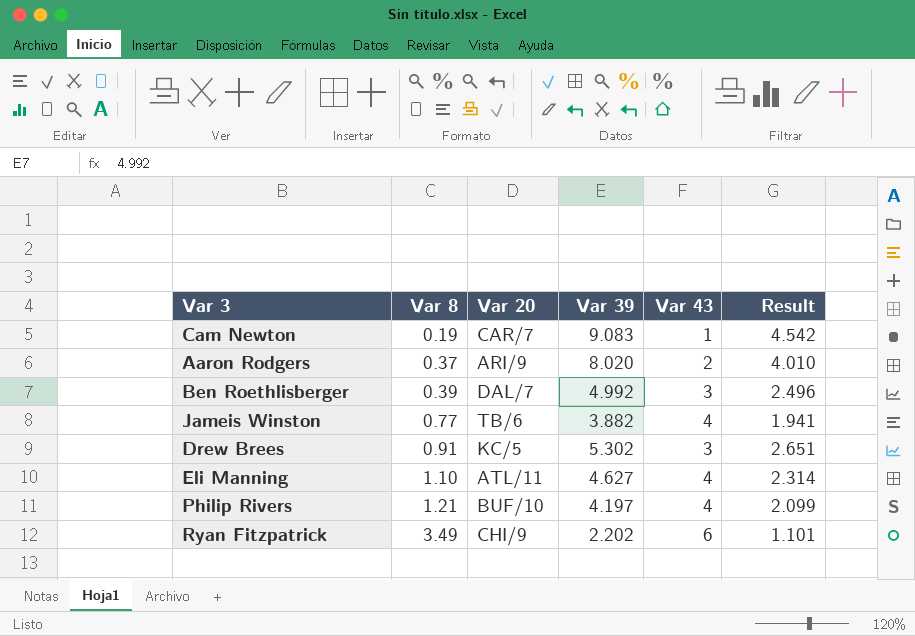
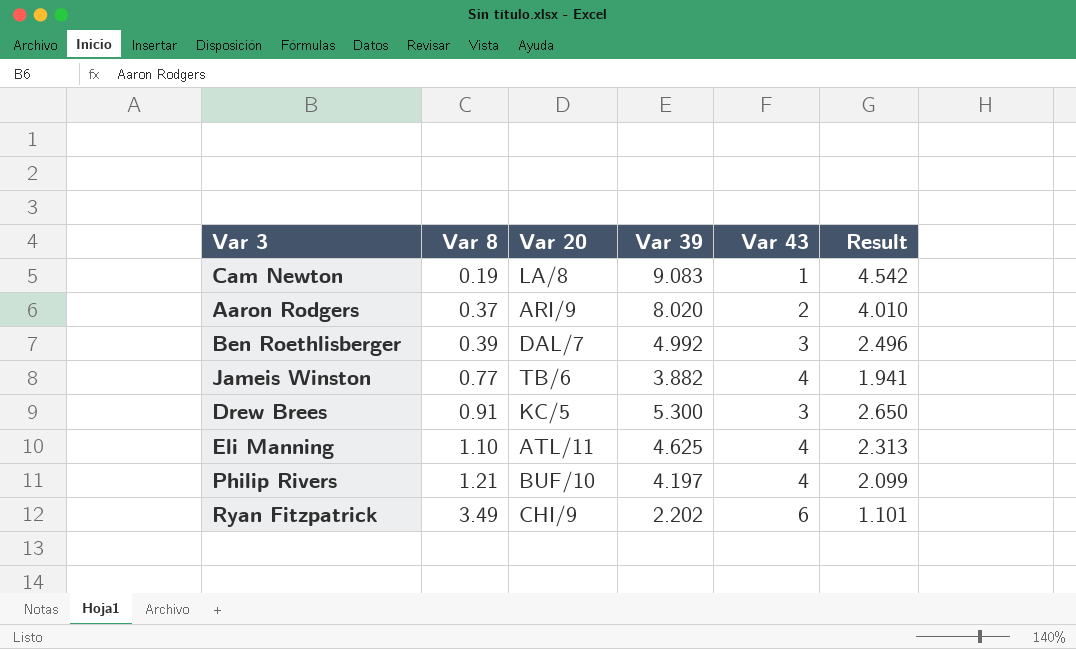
Cam Newton | Var 20: CAR/7 -> LA/8
Drew Brees | Var 39: 5.302 -> 5.300
Drew Brees | Result: 2.651 -> 2.650
Eli Manning | Var 39: 4.627 -> 4.625
Eli Manning | Result: 2.314 -> 2.313

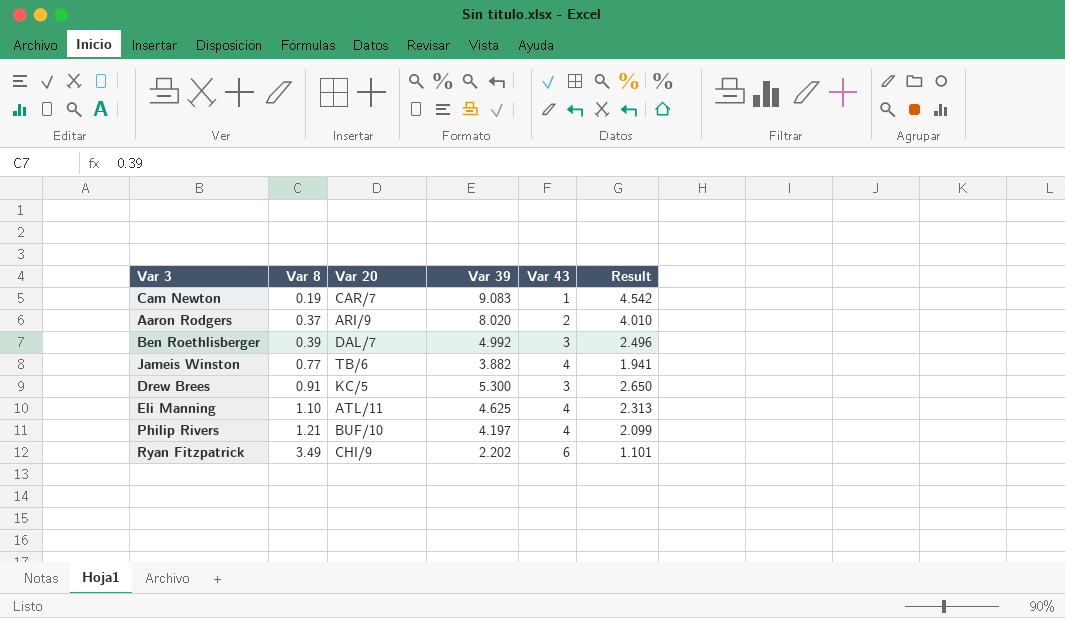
Cam Newton | Var 20: LA/8 -> CAR/7

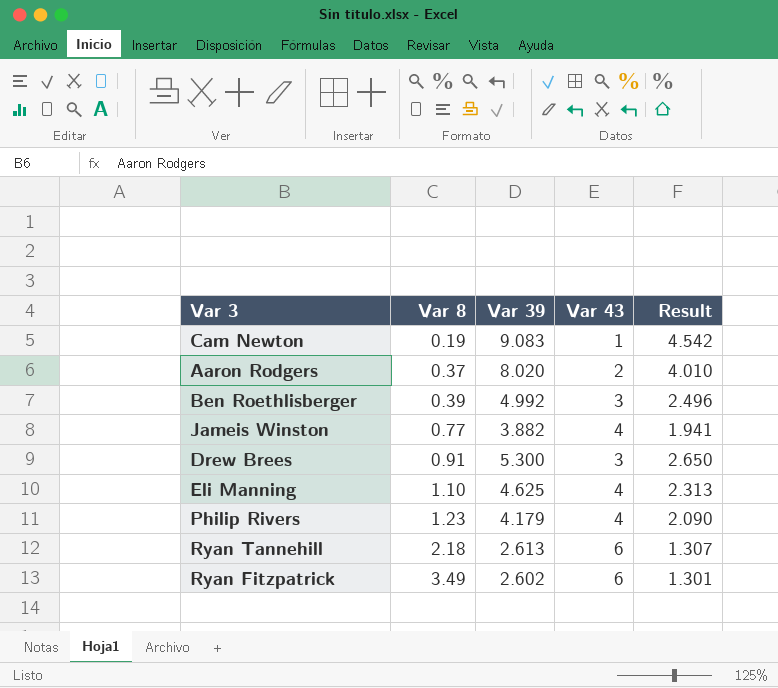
column Var 20 | position: 3 -> none
Philip Rivers | Var 8: 1.21 -> 1.23
Philip Rivers | Var 39: 4.197 -> 4.179
Philip Rivers | Result: 2.099 -> 2.090
row Ryan Tannehill: none -> 2.18 | 2.613 | 6 | 1.307
Ryan Fitzpatrick | Var 39: 2.202 -> 2.602
Ryan Fitzpatrick | Result: 1.101 -> 1.301

